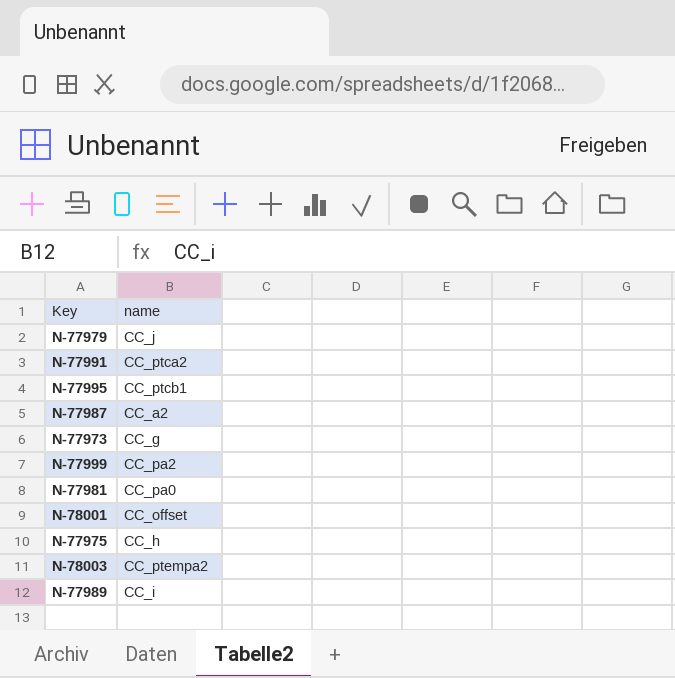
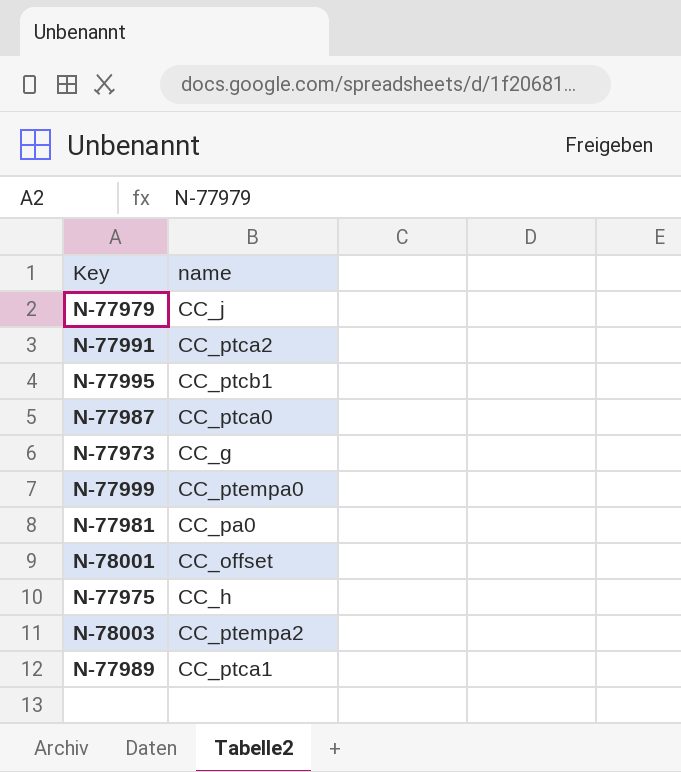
N-77987 | name: CC_a2 -> CC_ptca0
N-77999 | name: CC_pa2 -> CC_ptempa0
N-77989 | name: CC_i -> CC_ptca1

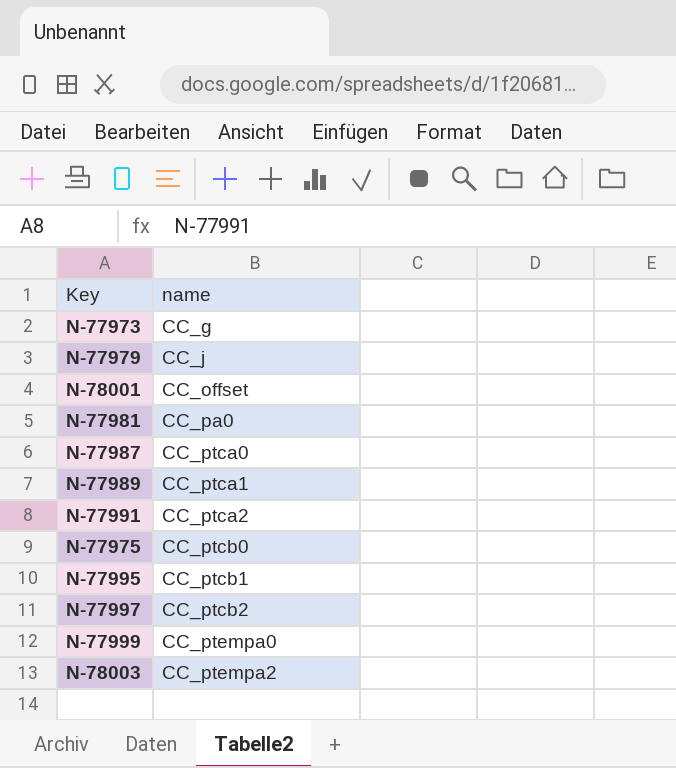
row order: none -> name ascending
N-77975 | name: CC_h -> CC_ptcb0
row N-77997: none -> CC_ptcb2

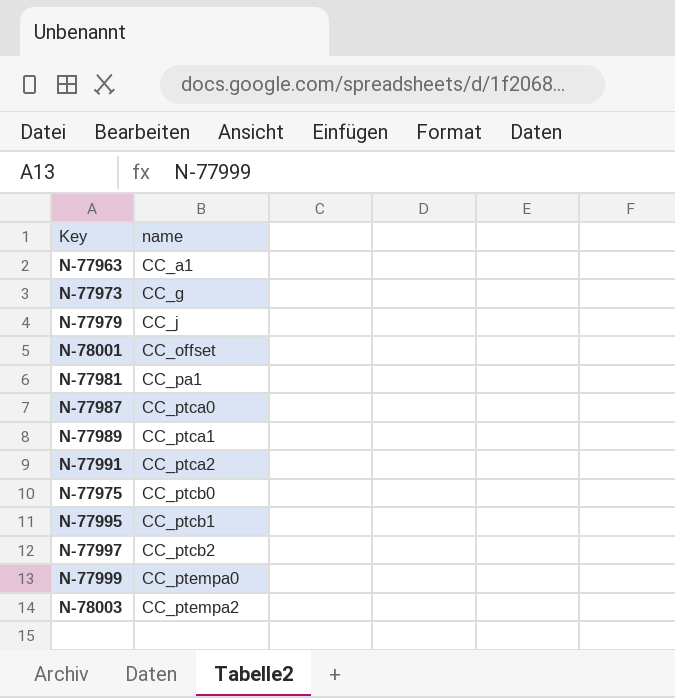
row N-77963: none -> CC_a1
N-77981 | name: CC_pa0 -> CC_pa1

